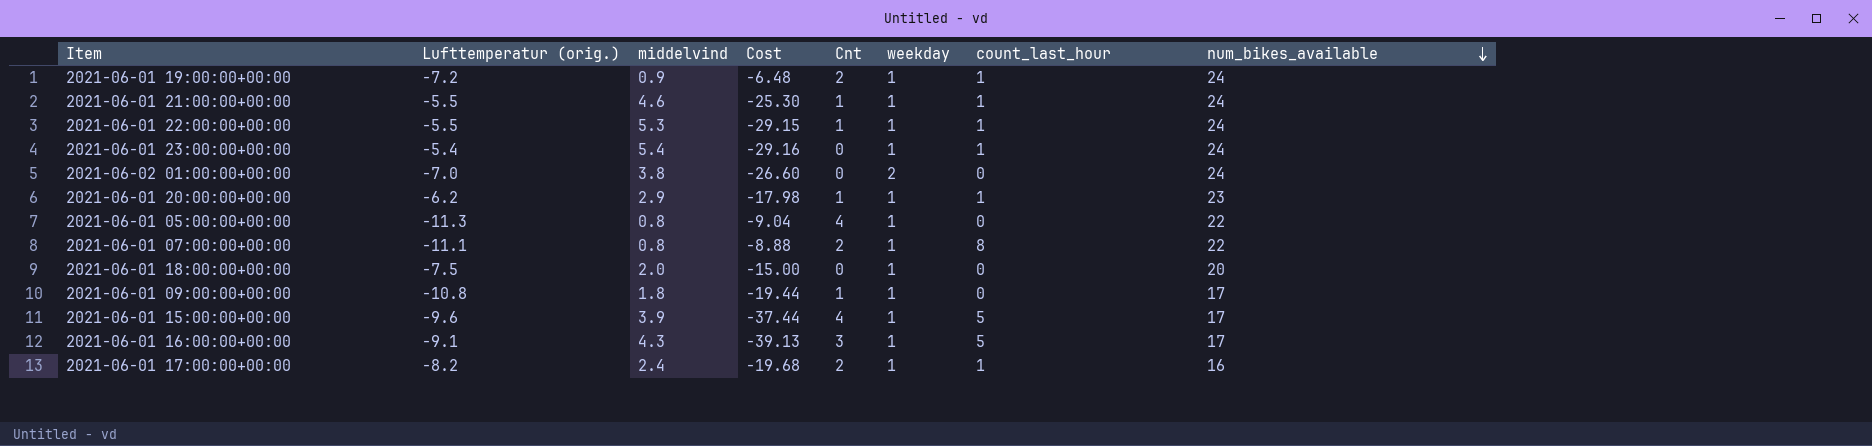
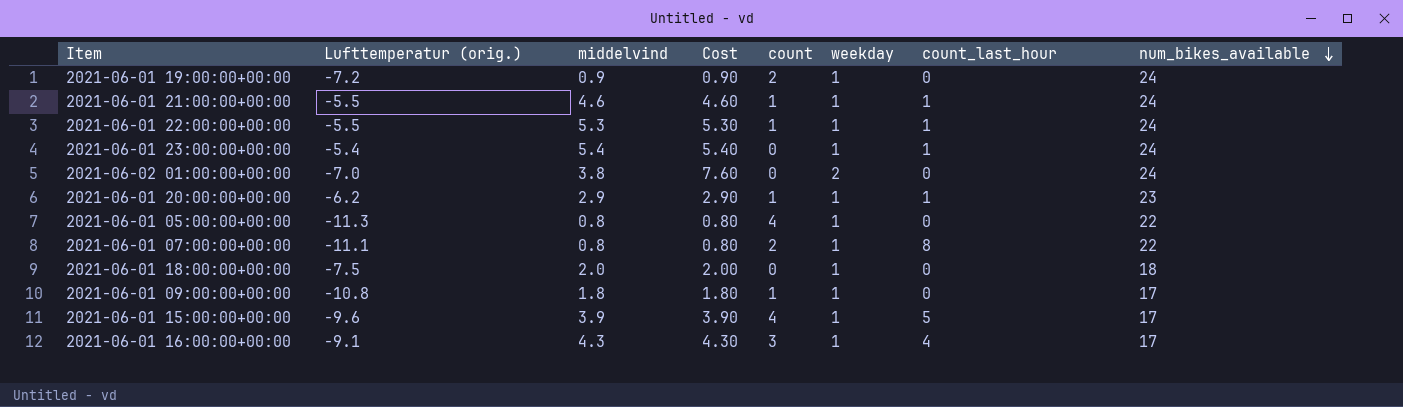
column Cost | formula: [Lufttemperatur (orig.)] * [middelvind] -> [middelvind] * [weekday]
column name: Cnt -> count
row 2021-06-01 17:00:00+00:00: -8.2 | 2.4 | -19.68 | 2 | 1 | 1 | 16 -> none
2021-06-01 19:00:00+00:00 | count_last_hour: 1 -> 0
2021-06-01 18:00:00+00:00 | num_bikes_available: 20 -> 18
2021-06-01 16:00:00+00:00 | count_last_hour: 5 -> 4

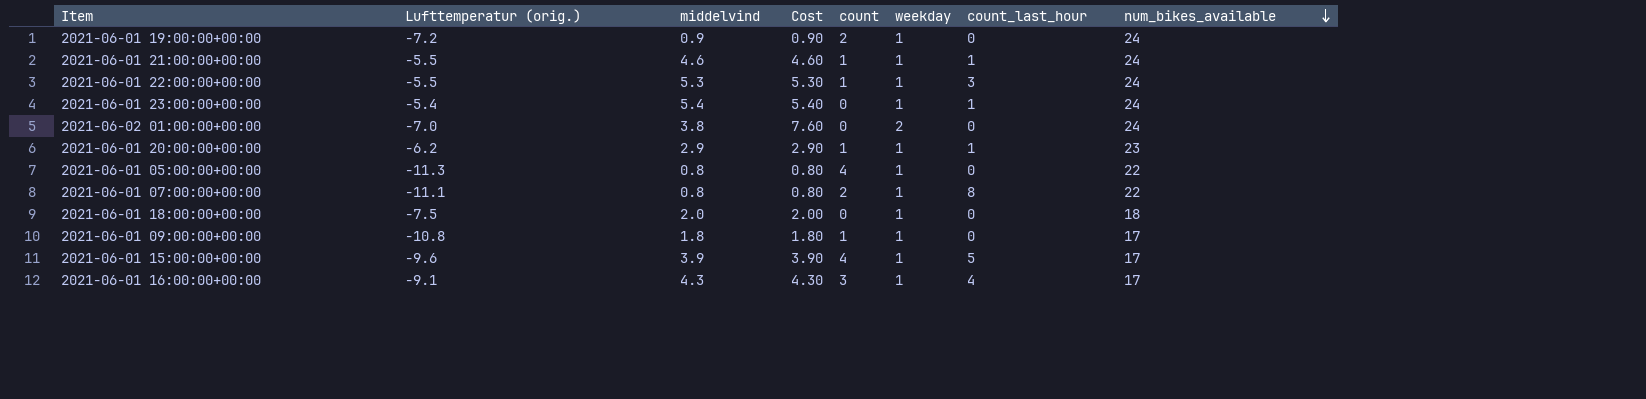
2021-06-01 22:00:00+00:00 | count_last_hour: 1 -> 3

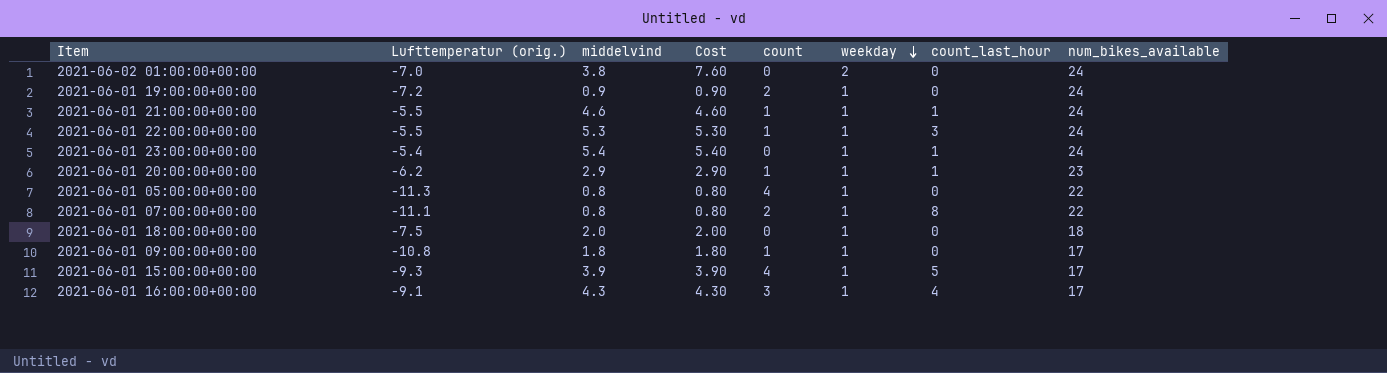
row order: num_bikes_available descending -> weekday descending
2021-06-01 15:00:00+00:00 | Lufttemperatur (orig.): -9.6 -> -9.3

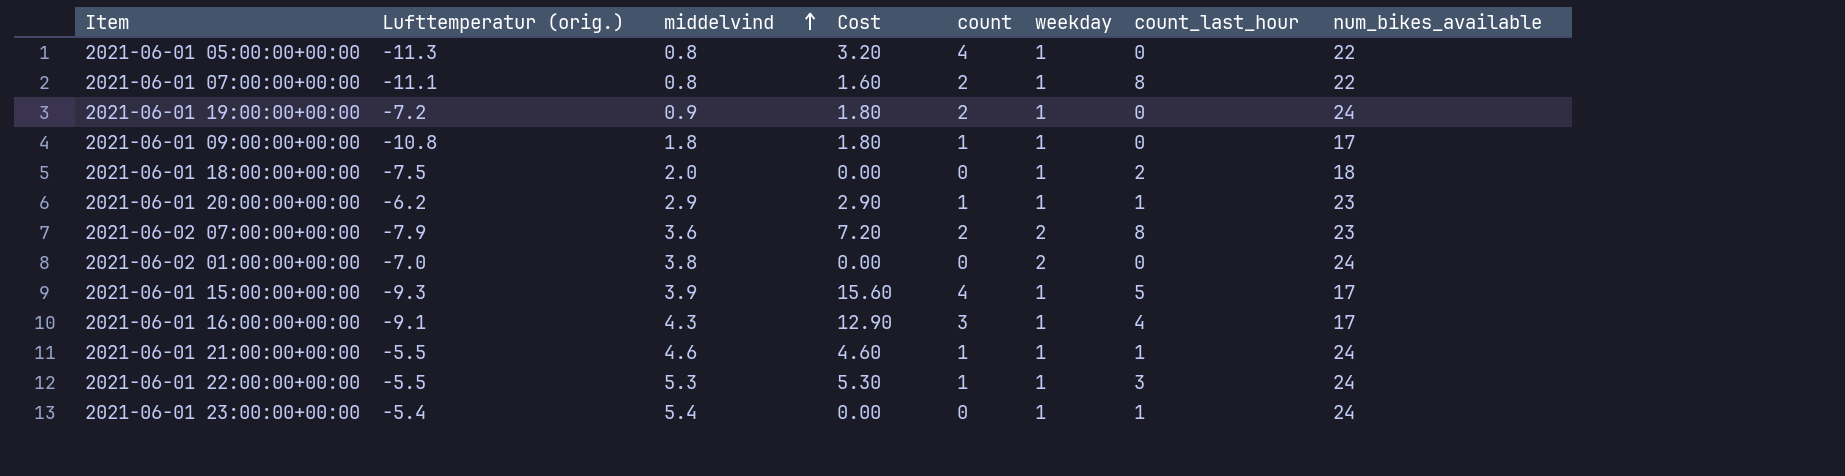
row order: weekday descending -> middelvind ascending
column Cost | formula: [middelvind] * [weekday] -> [middelvind] * [count]
2021-06-01 18:00:00+00:00 | count_last_hour: 0 -> 2
row 2021-06-02 07:00:00+00:00: none -> -7.9 | 3.6 | 7.20 | 2 | 2 | 8 | 23

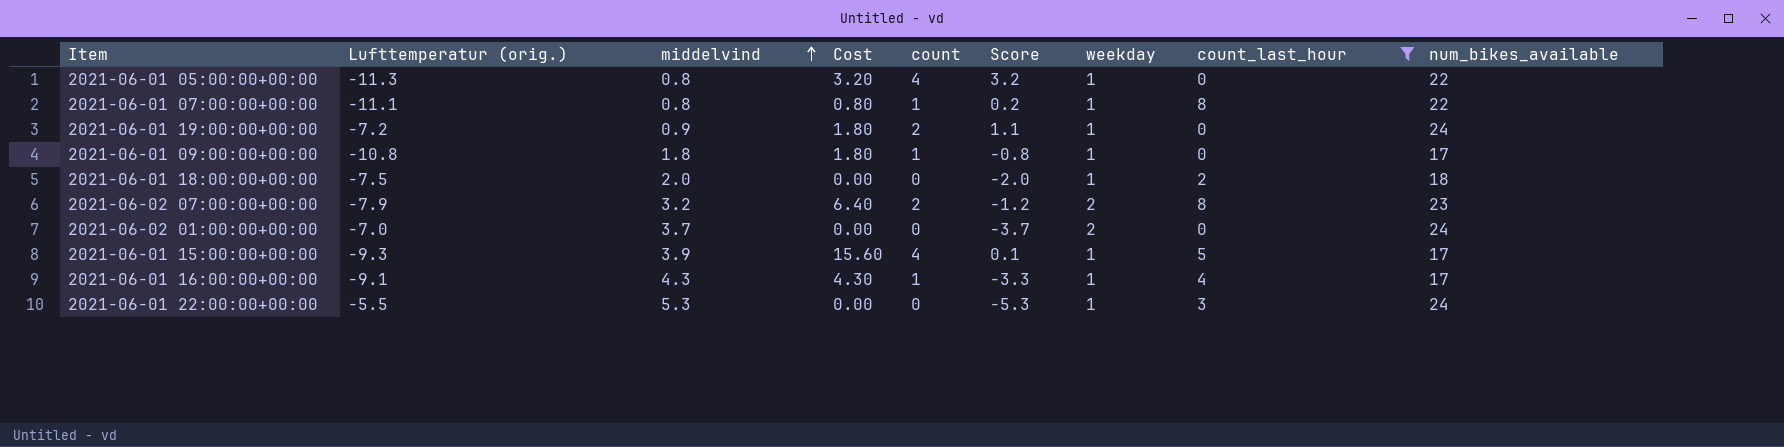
filter: none -> count_last_hour != 1
column Score | formula: none -> [count] - [middelvind]
2021-06-01 07:00:00+00:00 | Cost: 1.60 -> 0.80
2021-06-01 07:00:00+00:00 | count: 2 -> 1
2021-06-02 07:00:00+00:00 | middelvind: 3.6 -> 3.2
2021-06-02 07:00:00+00:00 | Cost: 7.20 -> 6.40
2021-06-02 01:00:00+00:00 | middelvind: 3.8 -> 3.7
2021-06-01 16:00:00+00:00 | Cost: 12.90 -> 4.30
2021-06-01 16:00:00+00:00 | count: 3 -> 1
2021-06-01 22:00:00+00:00 | Cost: 5.30 -> 0.00
2021-06-01 22:00:00+00:00 | count: 1 -> 0

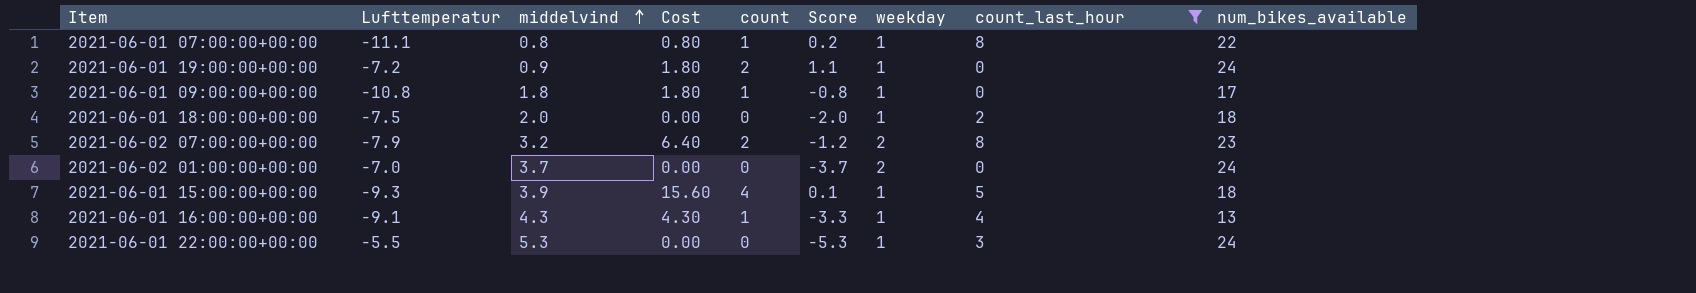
column name: Lufttemperatur (orig.) -> Lufttemperatur
row 2021-06-01 05:00:00+00:00: -11.3 | 0.8 | 3.20 | 4 | 3.2 | 1 | 0 | 22 -> none
2021-06-01 15:00:00+00:00 | num_bikes_available: 17 -> 18
2021-06-01 16:00:00+00:00 | num_bikes_available: 17 -> 13

